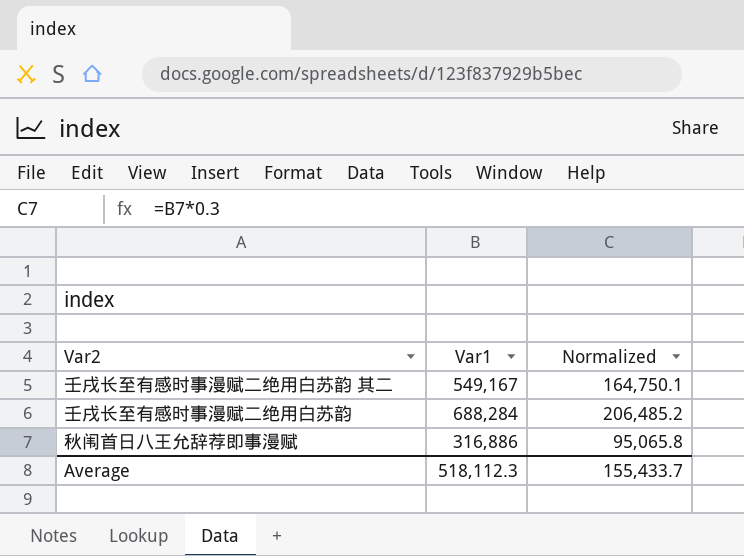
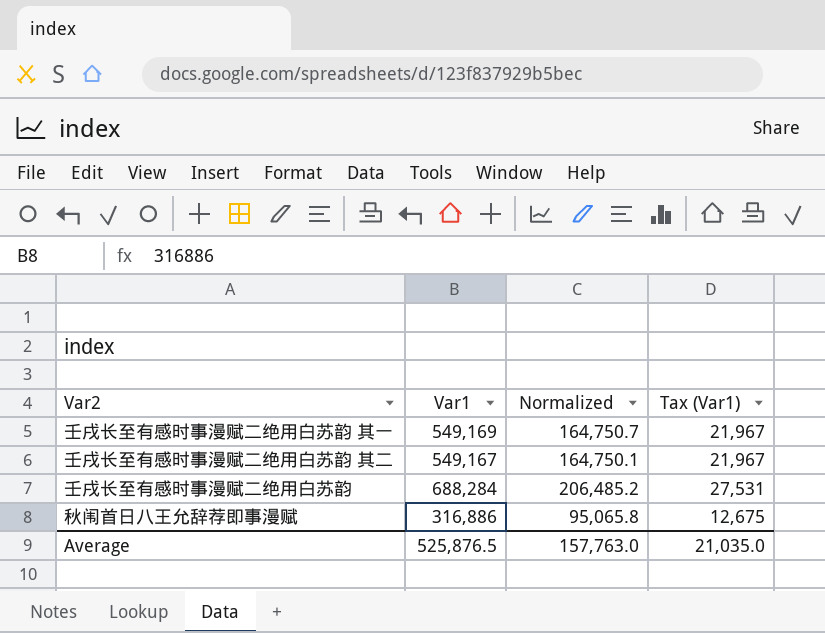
column Tax (Var1) | formula: none -> [Var1] * 0.04
row 壬戌长至有感时事漫赋二绝用白苏韵 其一: none -> 549,169 | 164,750.7 | 21,967
Average | Var1: 518,112.3 -> 525,876.5
Average | Normalized: 155,433.7 -> 157,763.0

